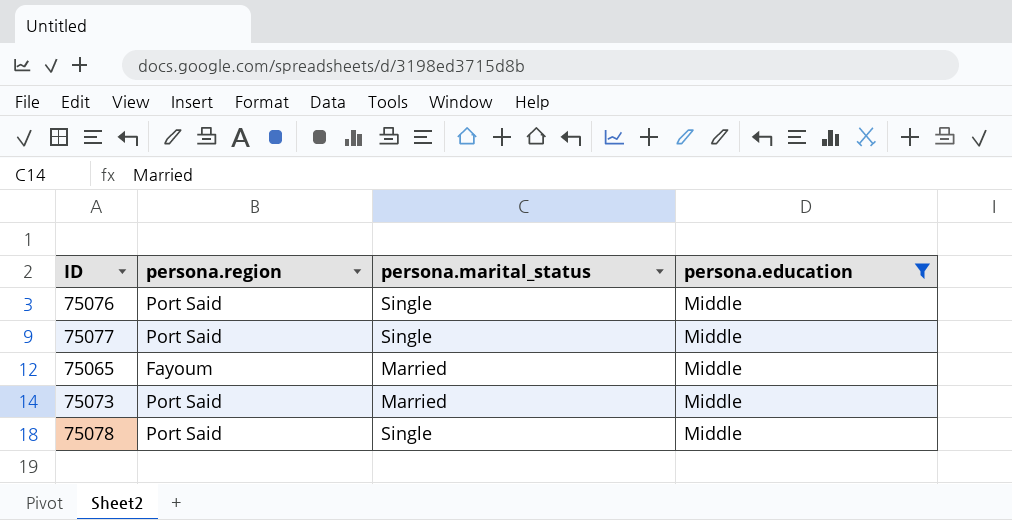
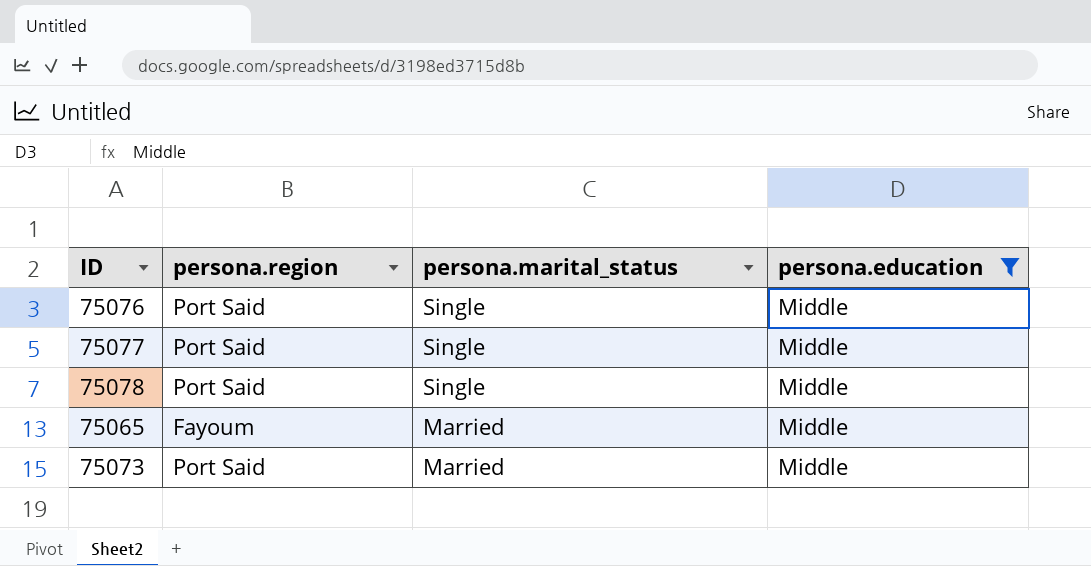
row order: none -> persona.marital_status descending

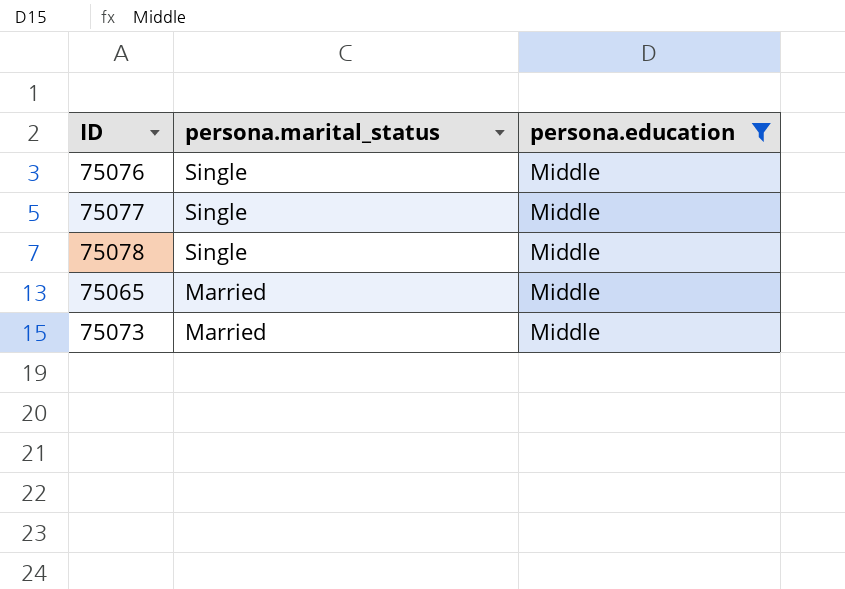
column persona.region | position: 2 -> none

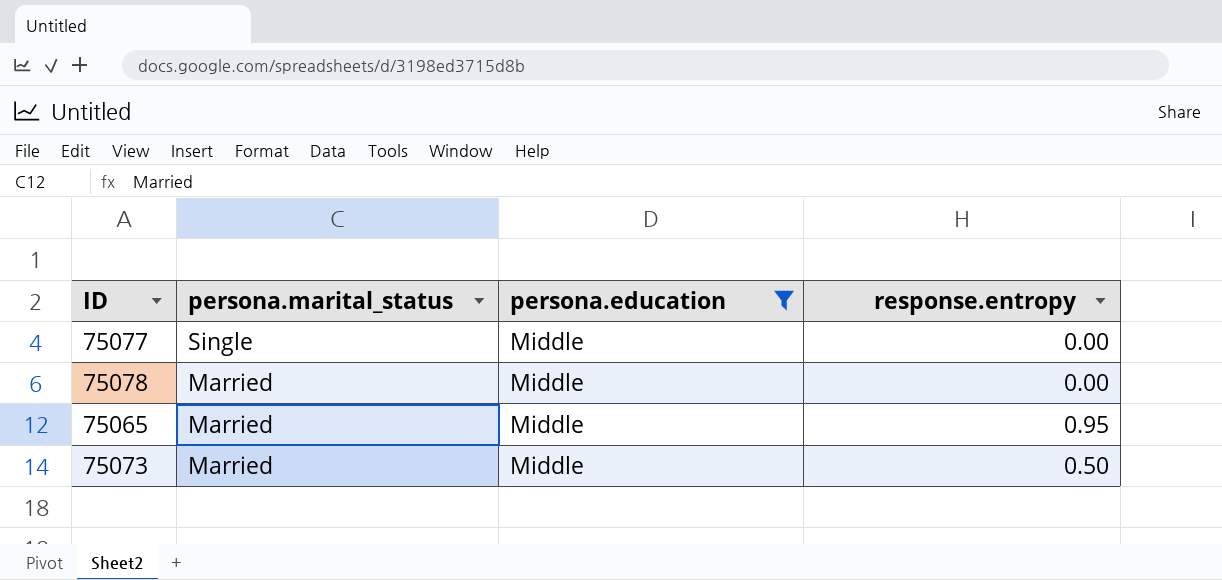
column response.entropy | position: none -> 4
row 75076: Single | Middle -> none
75078 | persona.marital_status: Single -> Married

